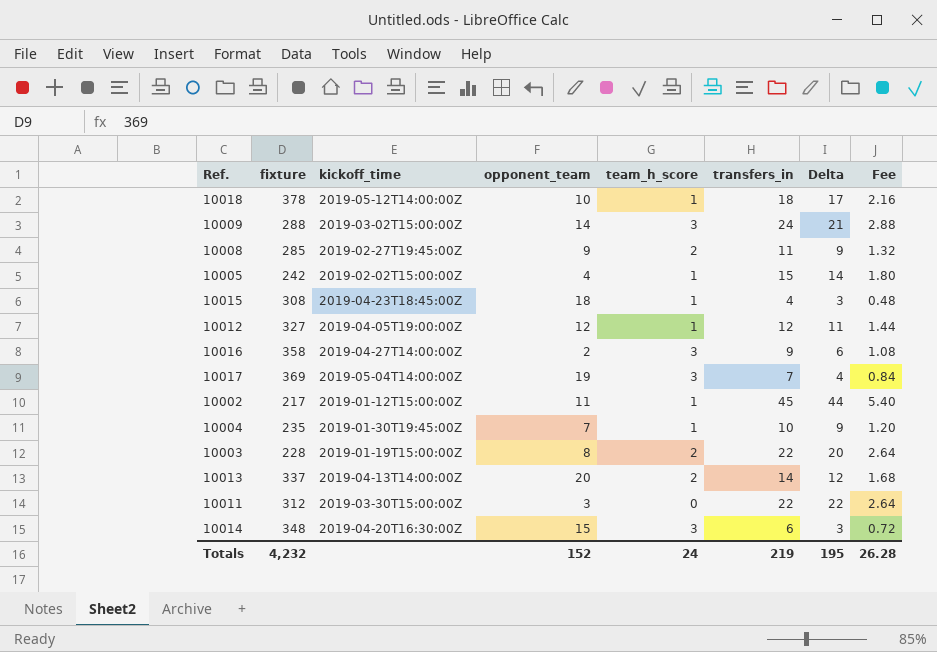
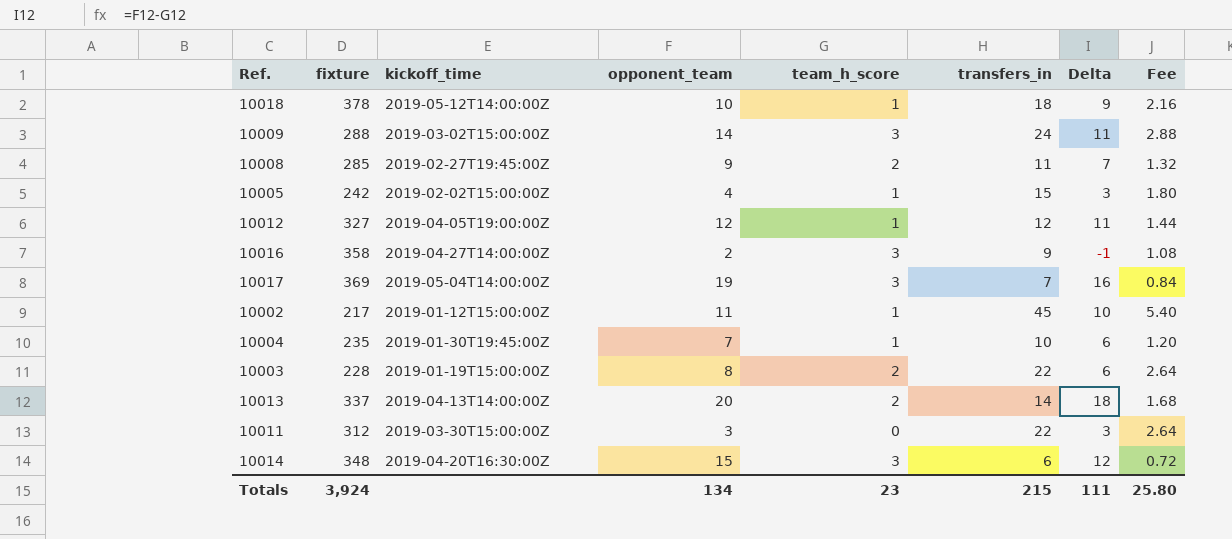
column Delta | formula: [transfers_in] - [team_h_score] -> [opponent_team] - [team_h_score]
row 10015: 308 | 2019-04-23T18:45:00Z | 18 | 1 | 4 | 3 | 0.48 -> none
Totals | fixture: 4,232 -> 3,924
Totals | opponent_team: 152 -> 134
Totals | team_h_score: 24 -> 23
Totals | transfers_in: 219 -> 215
Totals | Delta: 195 -> 111
Totals | Fee: 26.28 -> 25.80

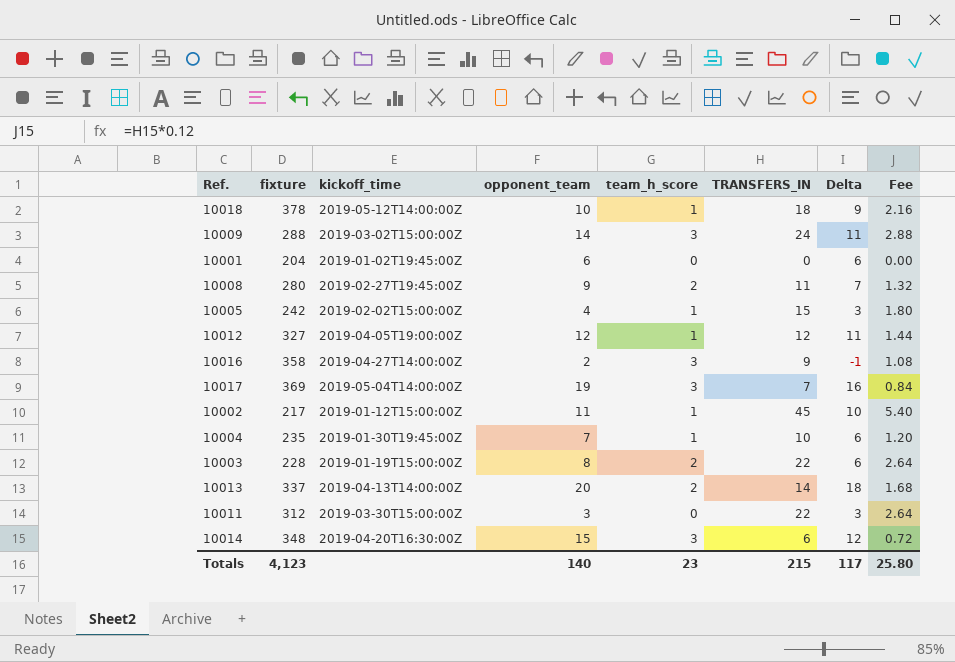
column name: transfers_in -> TRANSFERS_IN
row 10001: none -> 204 | 2019-01-02T19:45:00Z | 6 | 0 | 0 | 6 | 0.00
10008 | fixture: 285 -> 280
Totals | fixture: 3,924 -> 4,123
Totals | opponent_team: 134 -> 140
Totals | Delta: 111 -> 117

